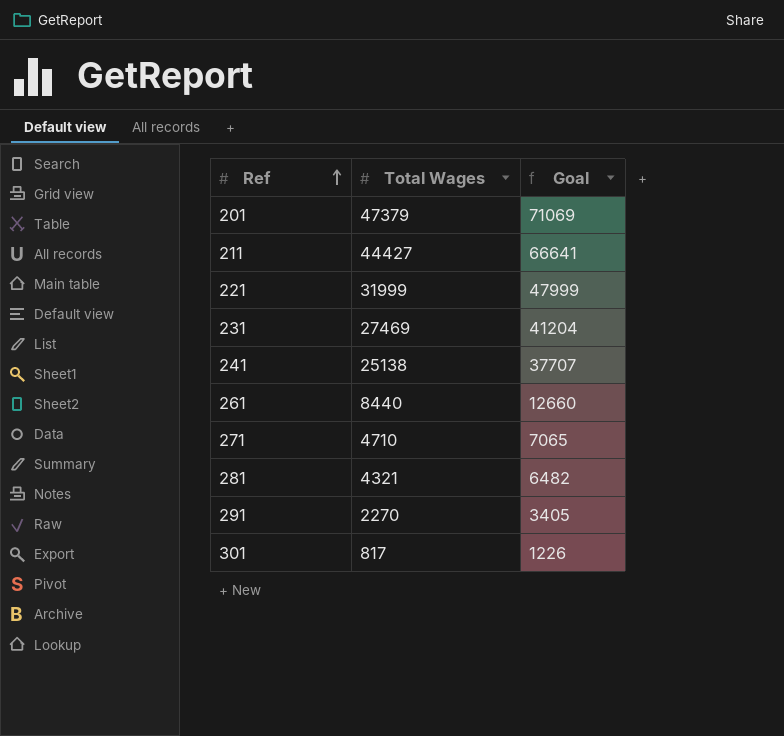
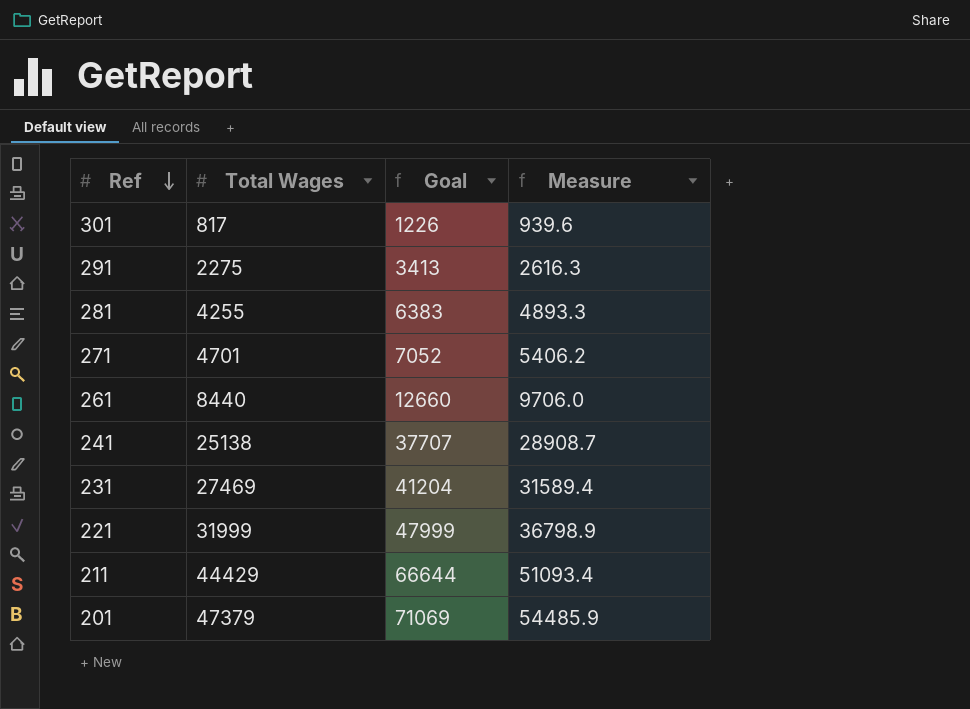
row order: Ref ascending -> Ref descending
column Measure | formula: none -> [Total Wages] * 1.15
291 | Total Wages: 2270 -> 2275
291 | Goal: 3405 -> 3413
281 | Total Wages: 4321 -> 4255
281 | Goal: 6482 -> 6383
271 | Total Wages: 4710 -> 4701
271 | Goal: 7065 -> 7052
211 | Total Wages: 44427 -> 44429
211 | Goal: 66641 -> 66644

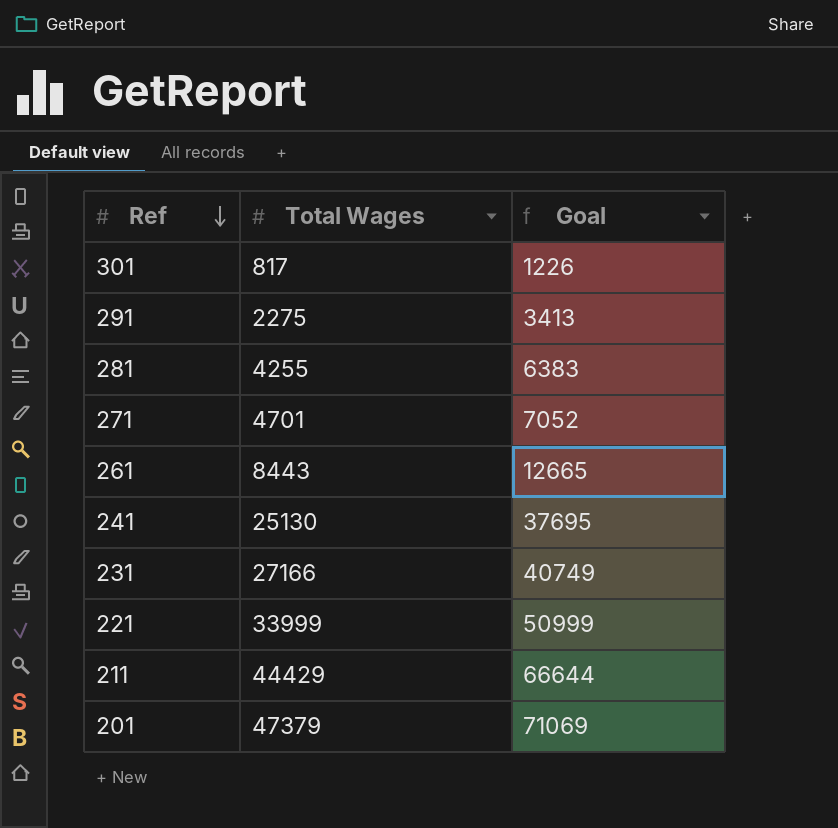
column Measure | formula: [Total Wages] * 1.15 -> none
261 | Total Wages: 8440 -> 8443
261 | Goal: 12660 -> 12665
241 | Total Wages: 25138 -> 25130
241 | Goal: 37707 -> 37695
231 | Total Wages: 27469 -> 27166
231 | Goal: 41204 -> 40749
221 | Total Wages: 31999 -> 33999
221 | Goal: 47999 -> 50999

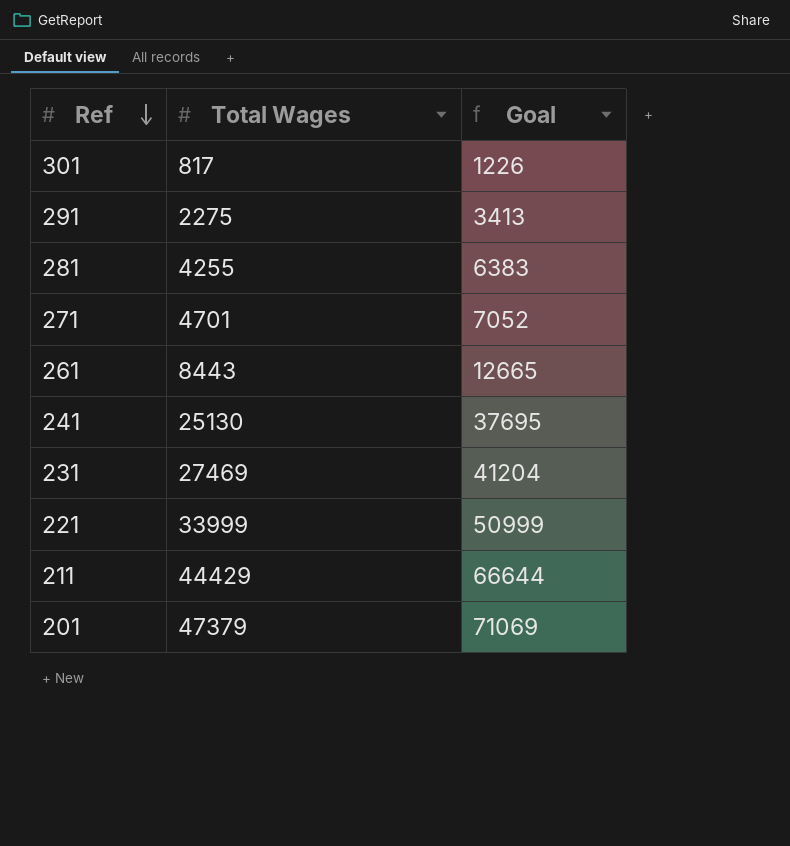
231 | Total Wages: 27166 -> 27469
231 | Goal: 40749 -> 41204

